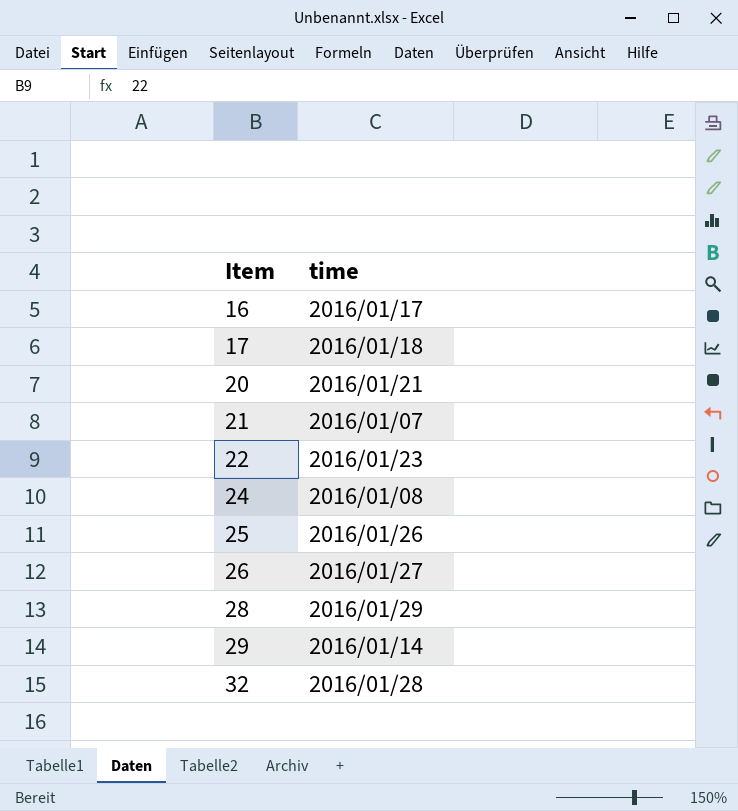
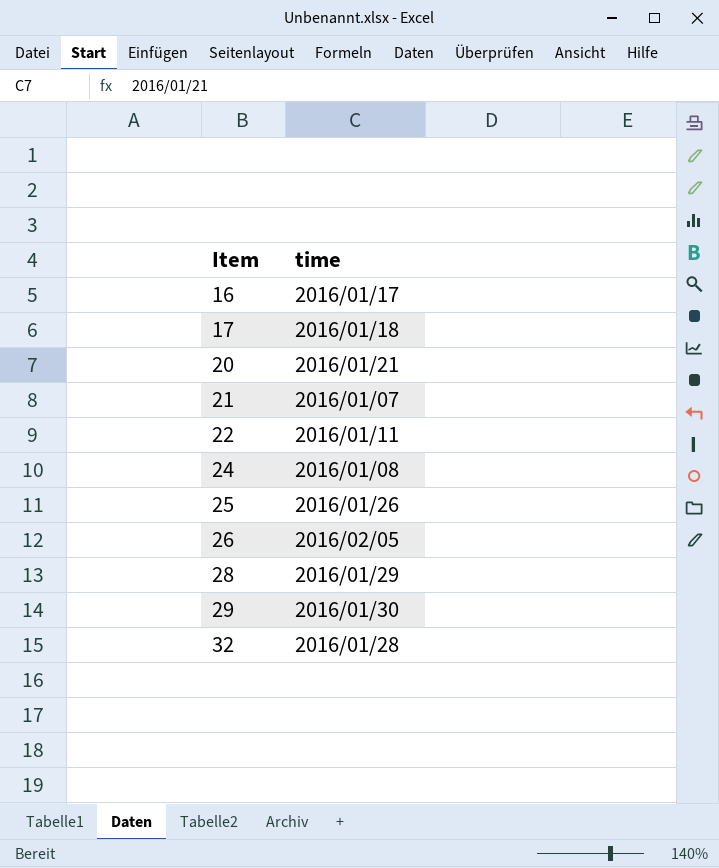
22 | time: 2016/01/23 -> 2016/01/11
26 | time: 2016/01/27 -> 2016/02/05
29 | time: 2016/01/14 -> 2016/01/30

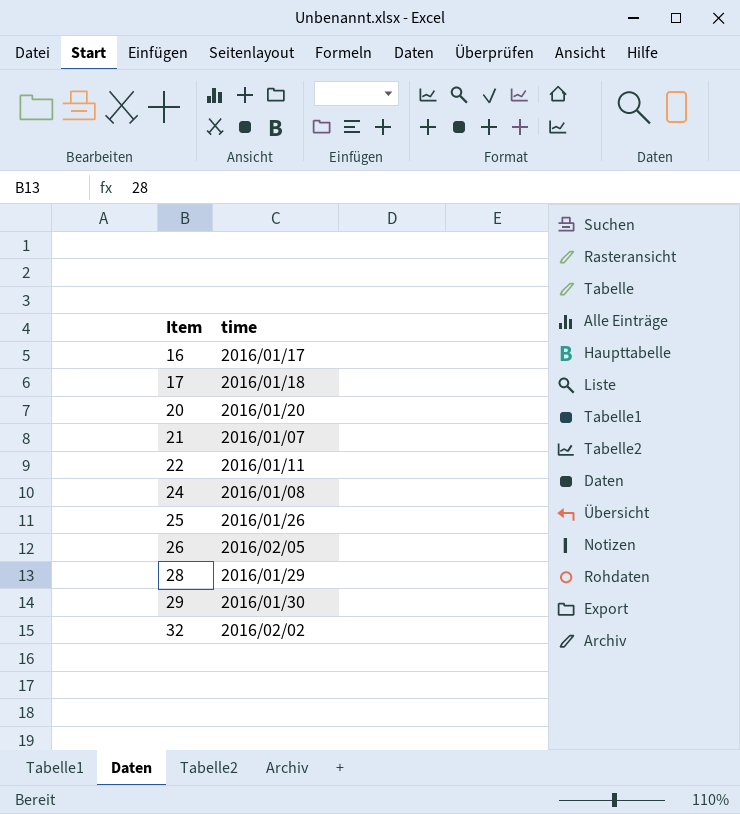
20 | time: 2016/01/21 -> 2016/01/20
32 | time: 2016/01/28 -> 2016/02/02

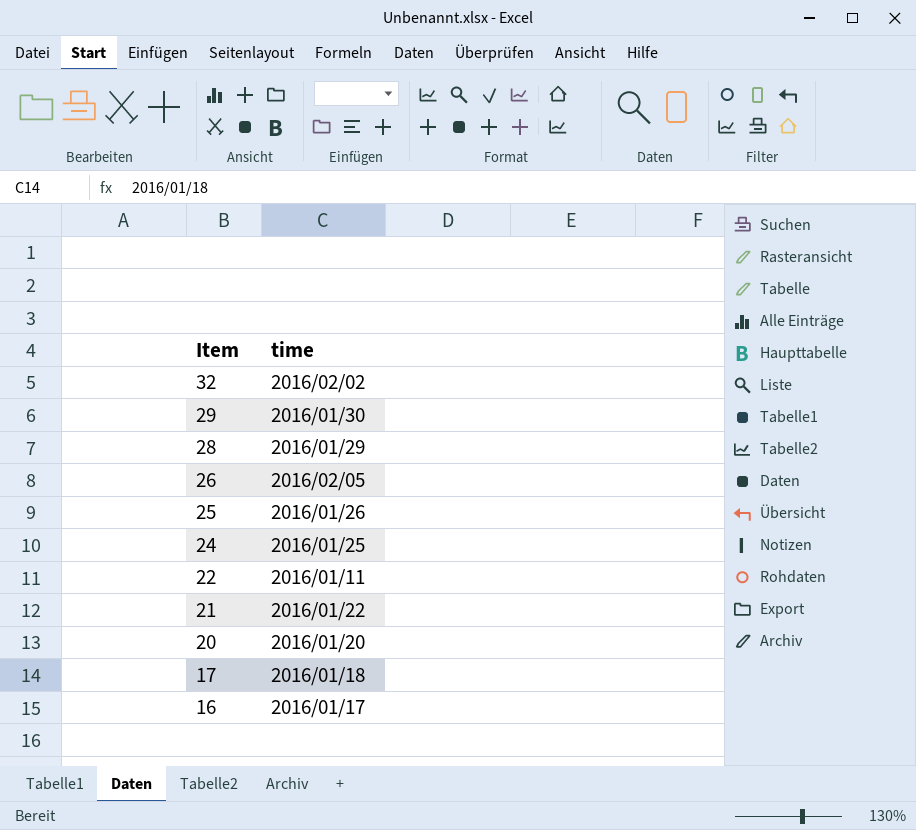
row order: Item ascending -> Item descending
24 | time: 2016/01/08 -> 2016/01/25
21 | time: 2016/01/07 -> 2016/01/22

